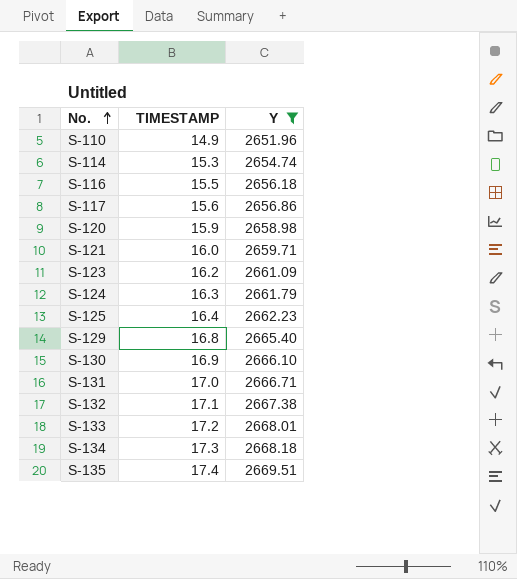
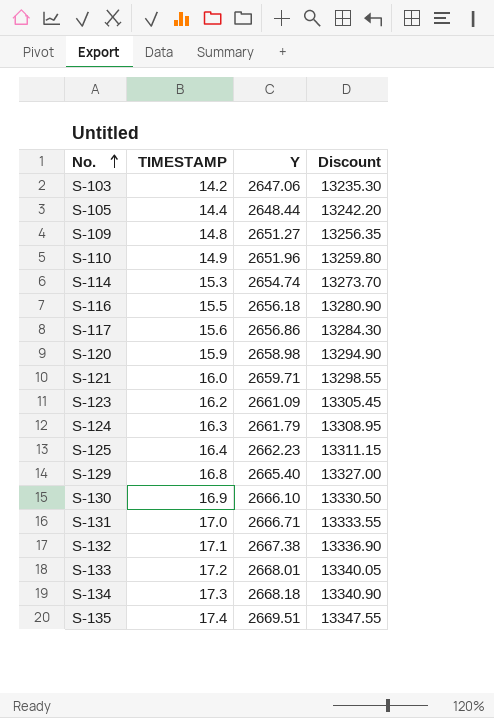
filter: Y >= 2651.96 -> none
column Discount | formula: none -> [Y] * 5

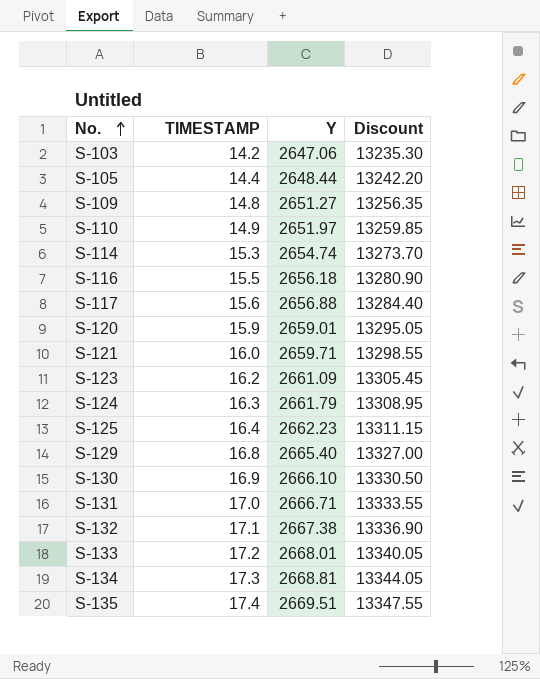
S-110 | Y: 2651.96 -> 2651.97
S-110 | Discount: 13259.80 -> 13259.85
S-117 | Y: 2656.86 -> 2656.88
S-117 | Discount: 13284.30 -> 13284.40
S-120 | Y: 2658.98 -> 2659.01
S-120 | Discount: 13294.90 -> 13295.05
S-134 | Y: 2668.18 -> 2668.81
S-134 | Discount: 13340.90 -> 13344.05

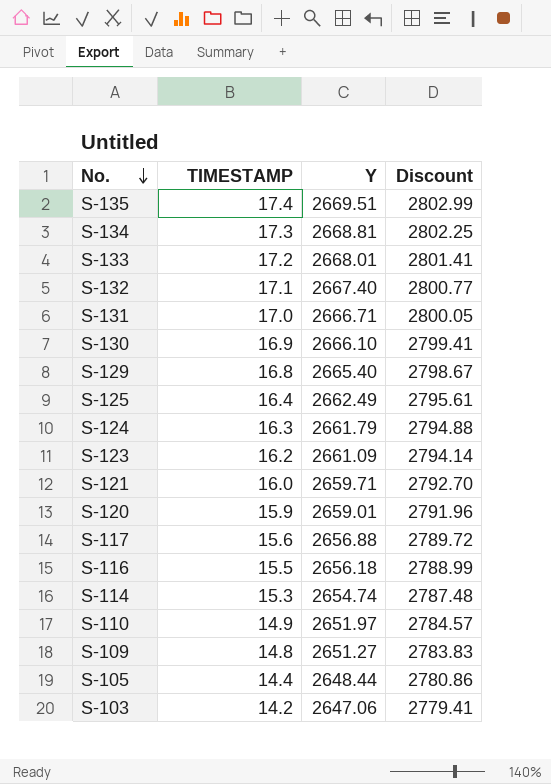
row order: No. ascending -> No. descending
column Discount | formula: [Y] * 5 -> [Y] * 1.05
S-132 | Y: 2667.38 -> 2667.40
S-125 | Y: 2662.23 -> 2662.49

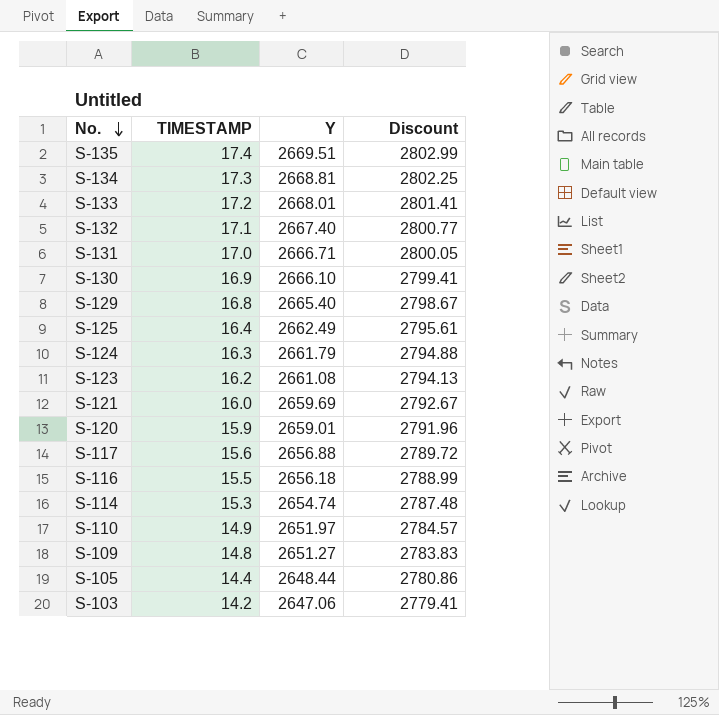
S-123 | Y: 2661.09 -> 2661.08
S-123 | Discount: 2794.14 -> 2794.13
S-121 | Y: 2659.71 -> 2659.69
S-121 | Discount: 2792.70 -> 2792.67

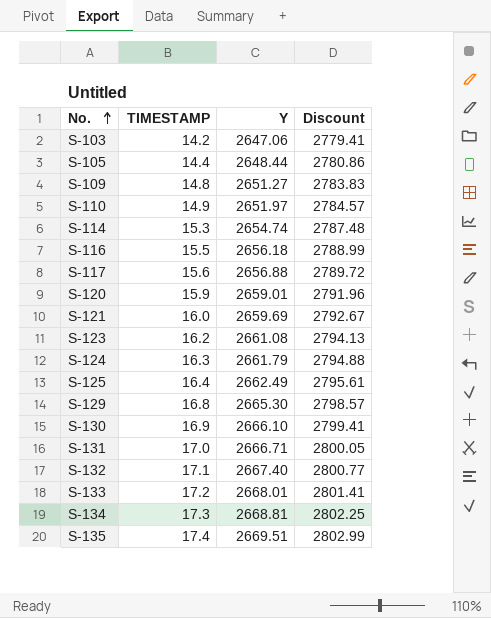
row order: No. descending -> No. ascending
S-129 | Y: 2665.40 -> 2665.30
S-129 | Discount: 2798.67 -> 2798.57

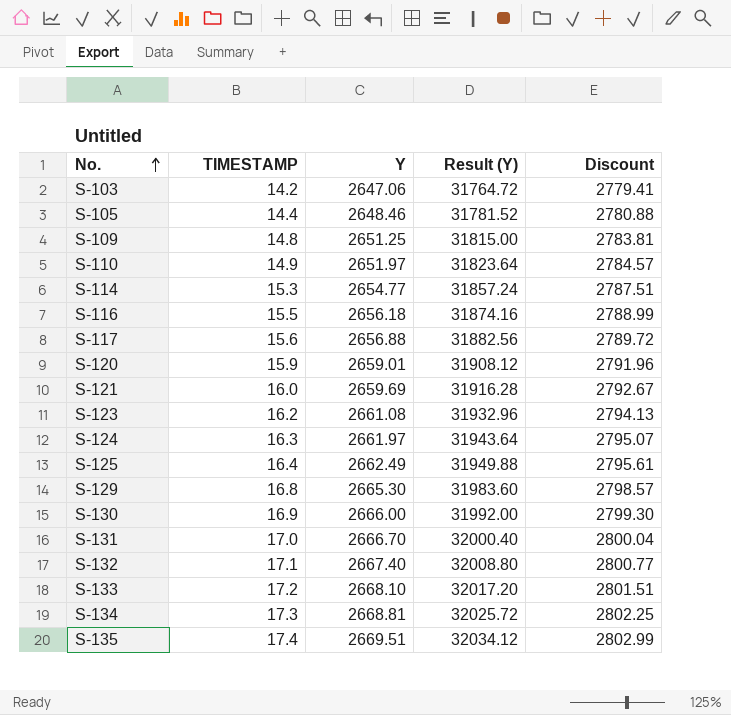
column Result (Y) | formula: none -> [Y] * 12
S-105 | Y: 2648.44 -> 2648.46
S-105 | Discount: 2780.86 -> 2780.88
S-109 | Y: 2651.27 -> 2651.25
S-109 | Discount: 2783.83 -> 2783.81
S-114 | Y: 2654.74 -> 2654.77
S-114 | Discount: 2787.48 -> 2787.51
S-124 | Y: 2661.79 -> 2661.97
S-124 | Discount: 2794.88 -> 2795.07
S-130 | Y: 2666.10 -> 2666.00
S-130 | Discount: 2799.41 -> 2799.30
S-131 | Y: 2666.71 -> 2666.70
S-131 | Discount: 2800.05 -> 2800.04
S-133 | Y: 2668.01 -> 2668.10
S-133 | Discount: 2801.41 -> 2801.51

